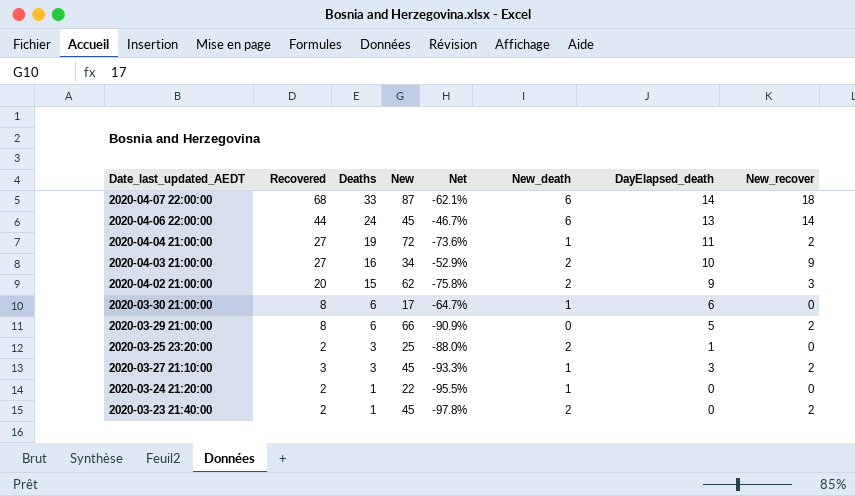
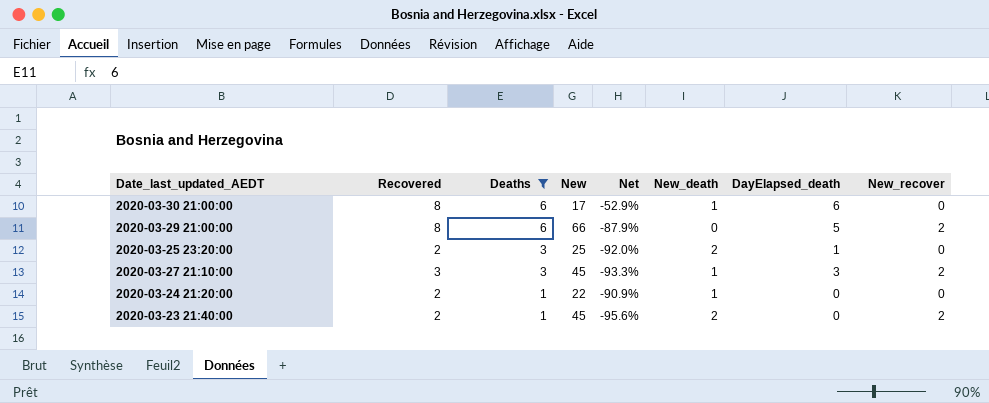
filter: none -> Deaths <= 6
column Net | formula: ([Deaths] - [New]) / [New] -> ([Recovered] - [New]) / [New]

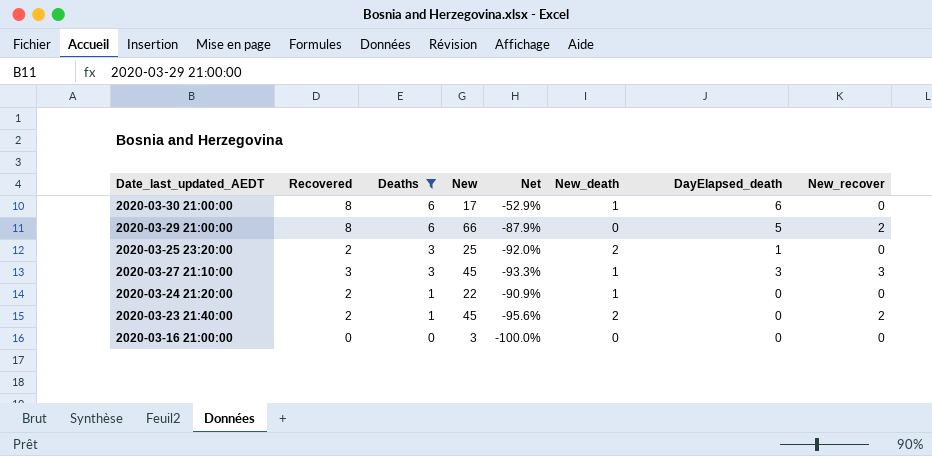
2020-03-27 21:10:00 | New_recover: 2 -> 3
row 2020-03-16 21:00:00: none -> 0 | 0 | 3 | -100.0% | 0 | 0 | 0

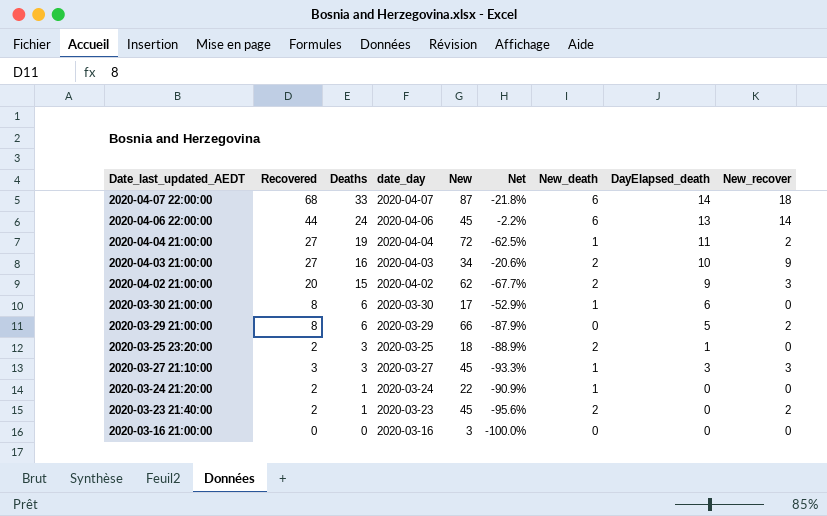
filter: Deaths <= 6 -> none
column date_day | position: none -> 4
2020-03-25 23:20:00 | New: 25 -> 18
2020-03-25 23:20:00 | Net: -92.0% -> -88.9%

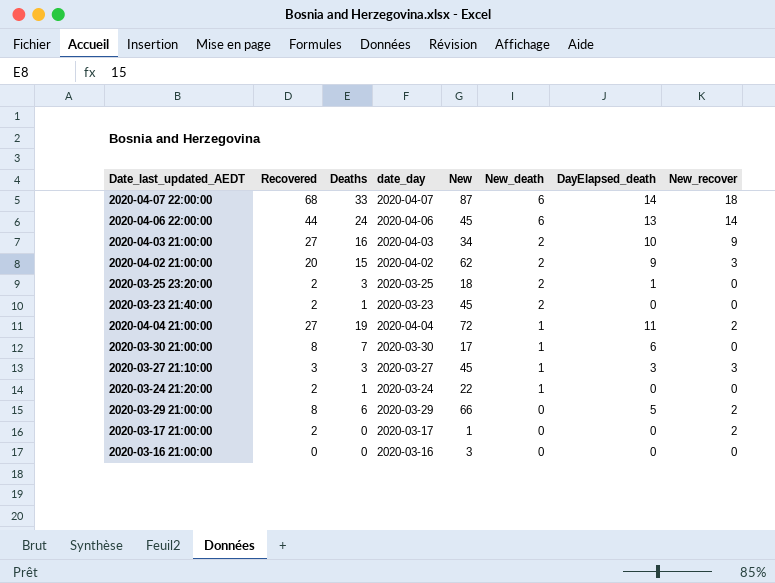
row order: Deaths descending -> New_death descending
column Net | formula: ([Recovered] - [New]) / [New] -> none
2020-03-23 21:40:00 | New_recover: 2 -> 0
2020-03-30 21:00:00 | Deaths: 6 -> 7
row 2020-03-17 21:00:00: none -> 2 | 0 | 2020-03-17 | 1 | 0 | 0 | 2

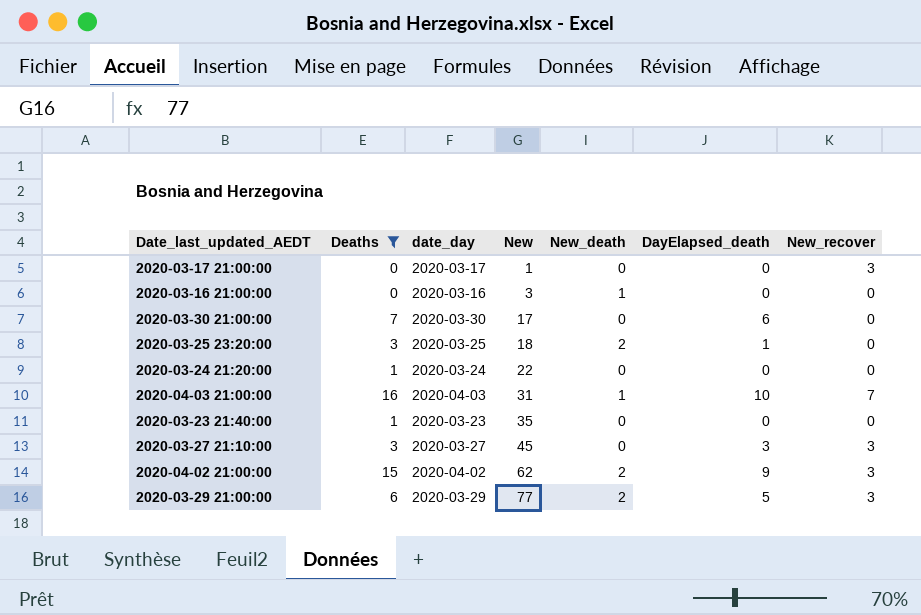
filter: none -> Deaths <= 16
row order: New_death descending -> New ascending
column Recovered | position: 2 -> none
2020-03-17 21:00:00 | New_recover: 2 -> 3
2020-03-16 21:00:00 | New_death: 0 -> 1
2020-03-30 21:00:00 | New_death: 1 -> 0
2020-03-24 21:20:00 | New_death: 1 -> 0
2020-04-03 21:00:00 | New: 34 -> 31
2020-04-03 21:00:00 | New_death: 2 -> 1
2020-04-03 21:00:00 | New_recover: 9 -> 7
2020-03-23 21:40:00 | New: 45 -> 35
2020-03-23 21:40:00 | New_death: 2 -> 0
2020-03-27 21:10:00 | New_death: 1 -> 0
2020-03-29 21:00:00 | New: 66 -> 77
2020-03-29 21:00:00 | New_death: 0 -> 2
2020-03-29 21:00:00 | New_recover: 2 -> 3

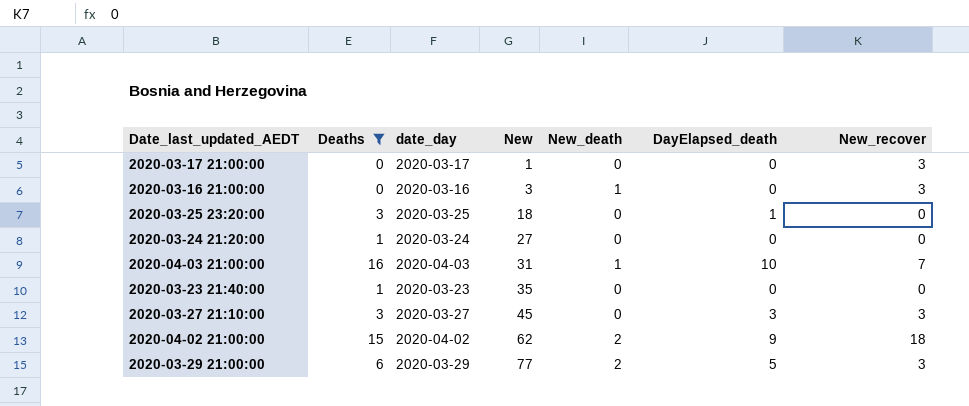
row 2020-03-30 21:00:00: 7 | 2020-03-30 | 17 | 0 | 6 | 0 -> none
2020-03-16 21:00:00 | New_recover: 0 -> 3
2020-03-25 23:20:00 | New_death: 2 -> 0
2020-03-24 21:20:00 | New: 22 -> 27
2020-04-02 21:00:00 | New_recover: 3 -> 18

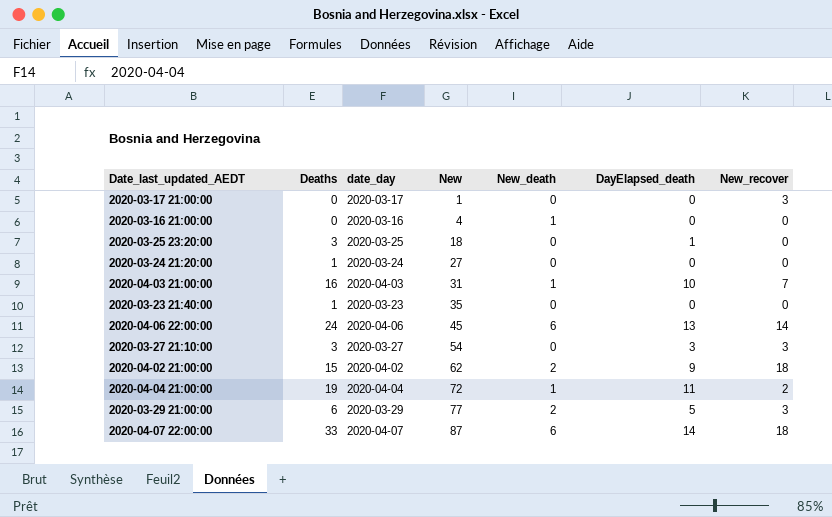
filter: Deaths <= 16 -> none
2020-03-16 21:00:00 | New: 3 -> 4
2020-03-16 21:00:00 | New_recover: 3 -> 0
2020-03-27 21:10:00 | New: 45 -> 54

